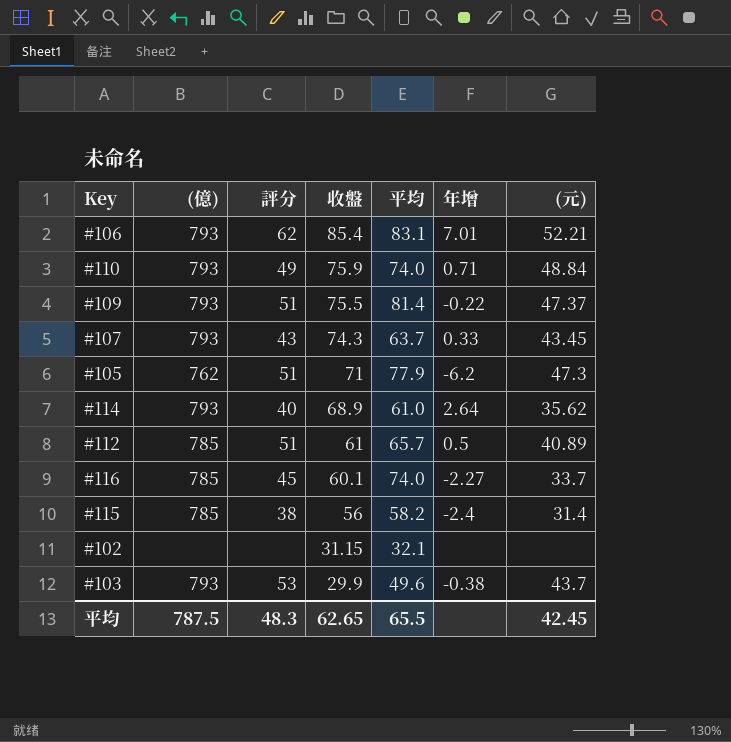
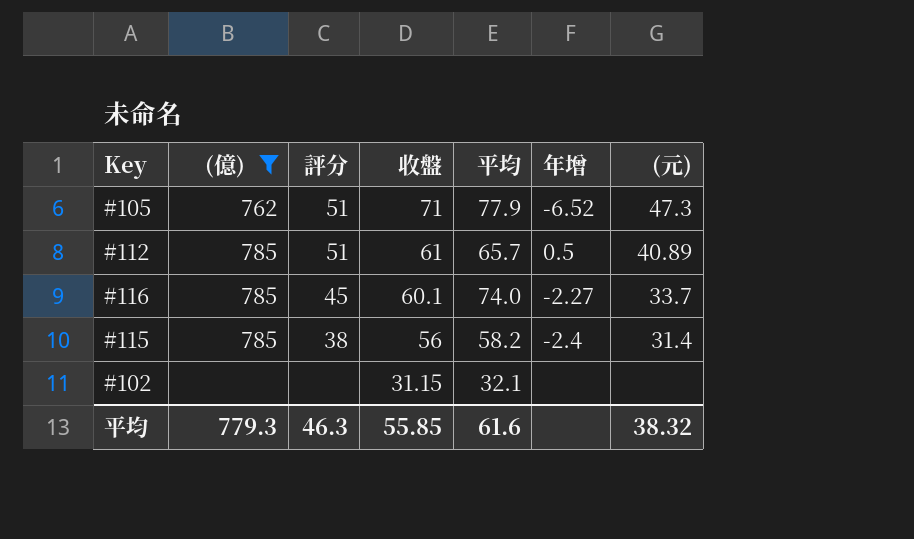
filter: none -> (億) != 793
#105 | 年增: -6.2 -> -6.52
平均 | (億): 787.5 -> 779.3
平均 | 評分: 48.3 -> 46.3
平均 | 收盤: 62.65 -> 55.85
平均 | 平均: 65.5 -> 61.6
平均 | (元): 42.45 -> 38.32

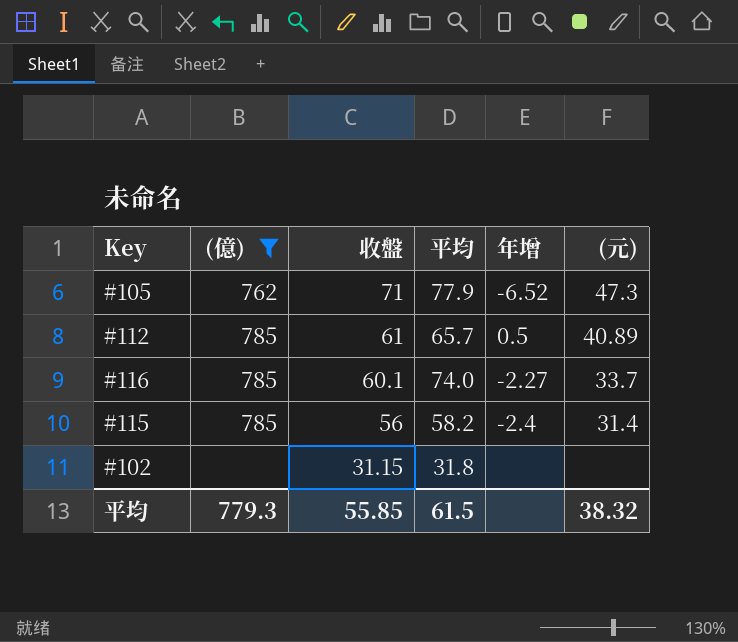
column 評分 | position: 3 -> none
#102 | 平均: 32.1 -> 31.8
平均 | 平均: 61.6 -> 61.5

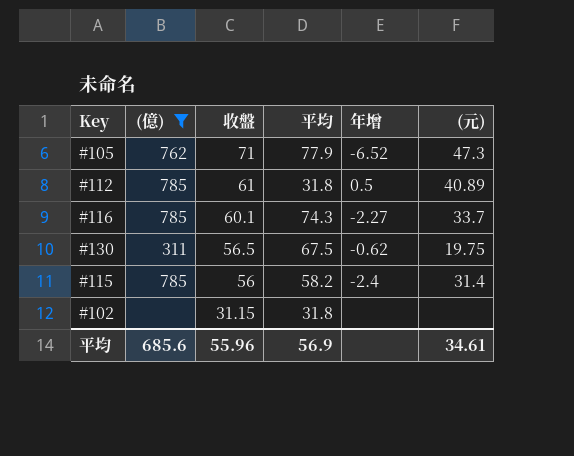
#112 | 平均: 65.7 -> 31.8
#116 | 平均: 74.0 -> 74.3
row #130: none -> 311 | 56.5 | 67.5 | -0.62 | 19.75
平均 | (億): 779.3 -> 685.6
平均 | 收盤: 55.85 -> 55.96
平均 | 平均: 61.5 -> 56.9
平均 | (元): 38.32 -> 34.61

